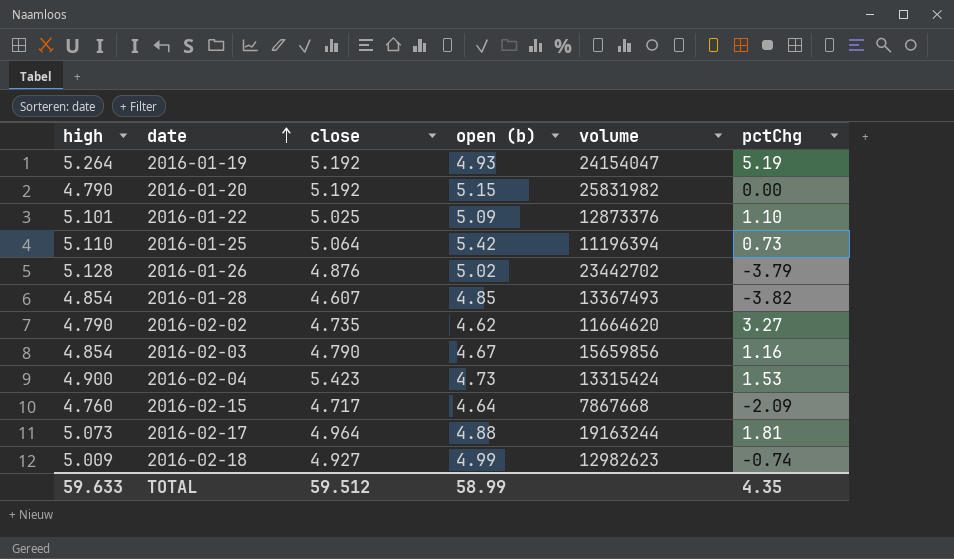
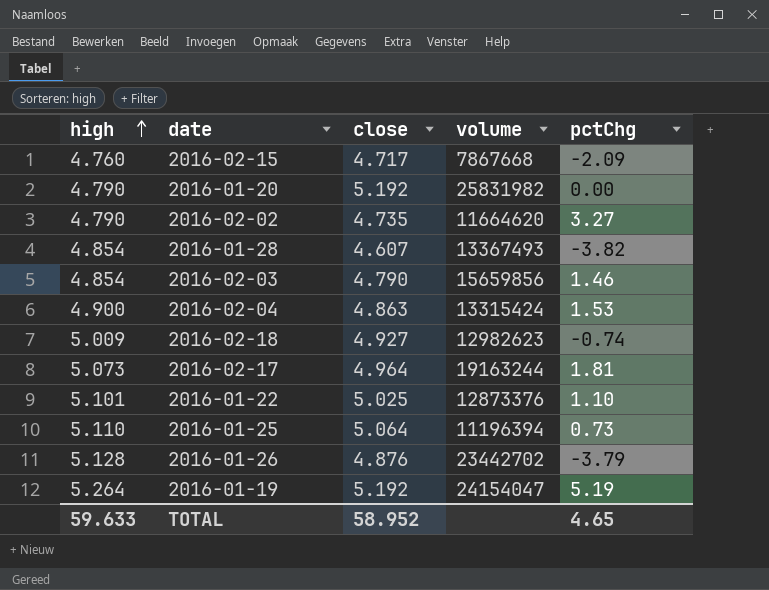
row order: date ascending -> high ascending
column open (b) | position: 4 -> none
2016-02-03 | pctChg: 1.16 -> 1.46
2016-02-04 | close: 5.423 -> 4.863
TOTAL | close: 59.512 -> 58.952
TOTAL | pctChg: 4.35 -> 4.65

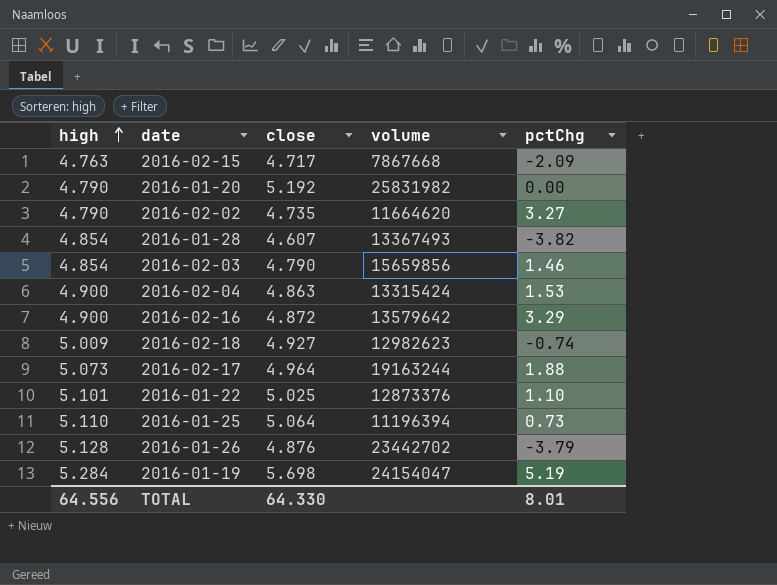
2016-02-15 | high: 4.760 -> 4.763
row 2016-02-16: none -> 4.900 | 4.872 | 13579642 | 3.29
2016-02-17 | pctChg: 1.81 -> 1.88
2016-01-19 | high: 5.264 -> 5.284
2016-01-19 | close: 5.192 -> 5.698
TOTAL | high: 59.633 -> 64.556
TOTAL | close: 58.952 -> 64.330
TOTAL | pctChg: 4.65 -> 8.01

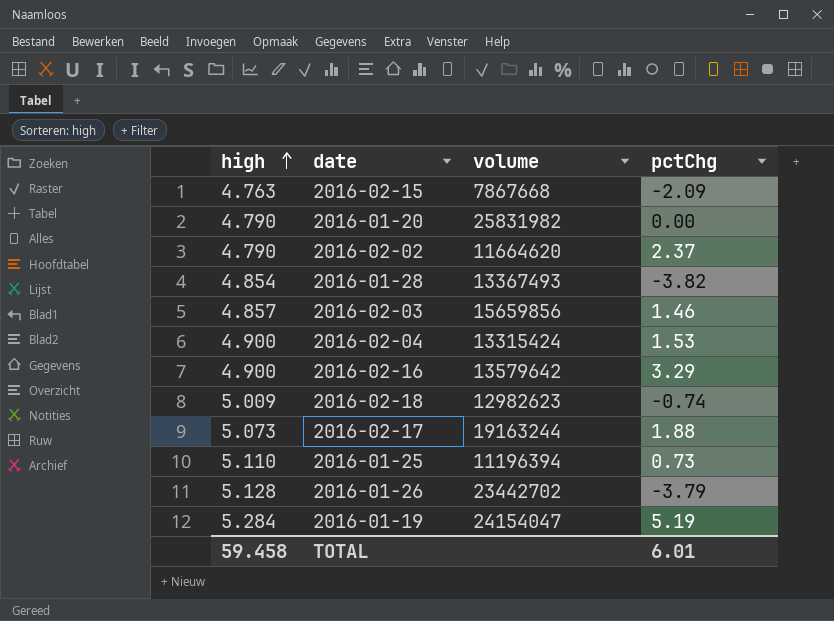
column close | position: 3 -> none
row 2016-01-22: 5.101 | 5.025 | 12873376 | 1.10 -> none
2016-02-02 | pctChg: 3.27 -> 2.37
2016-02-03 | high: 4.854 -> 4.857
TOTAL | high: 64.556 -> 59.458
TOTAL | pctChg: 8.01 -> 6.01

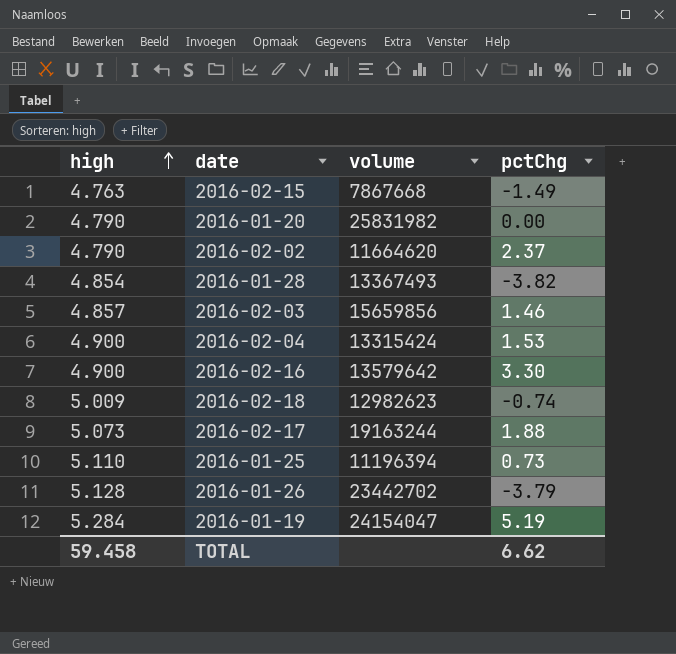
2016-02-15 | pctChg: -2.09 -> -1.49
2016-02-16 | pctChg: 3.29 -> 3.30
TOTAL | pctChg: 6.01 -> 6.62

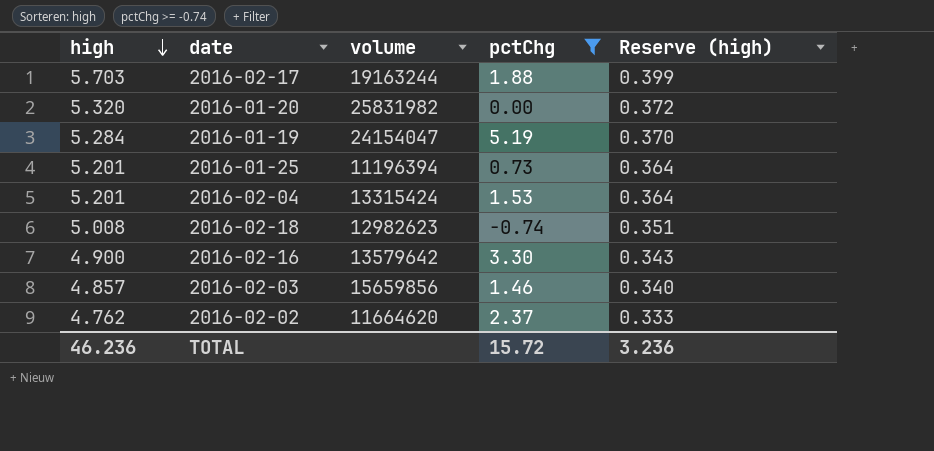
filter: none -> pctChg >= -0.74
row order: high ascending -> high descending
column Reserve (high) | formula: none -> [high] * 0.07
2016-02-17 | high: 5.073 -> 5.703
2016-01-20 | high: 4.790 -> 5.320
2016-01-25 | high: 5.110 -> 5.201
2016-02-04 | high: 4.900 -> 5.201
2016-02-18 | high: 5.009 -> 5.008
2016-02-02 | high: 4.790 -> 4.762
TOTAL | high: 59.458 -> 46.236
TOTAL | pctChg: 6.62 -> 15.72

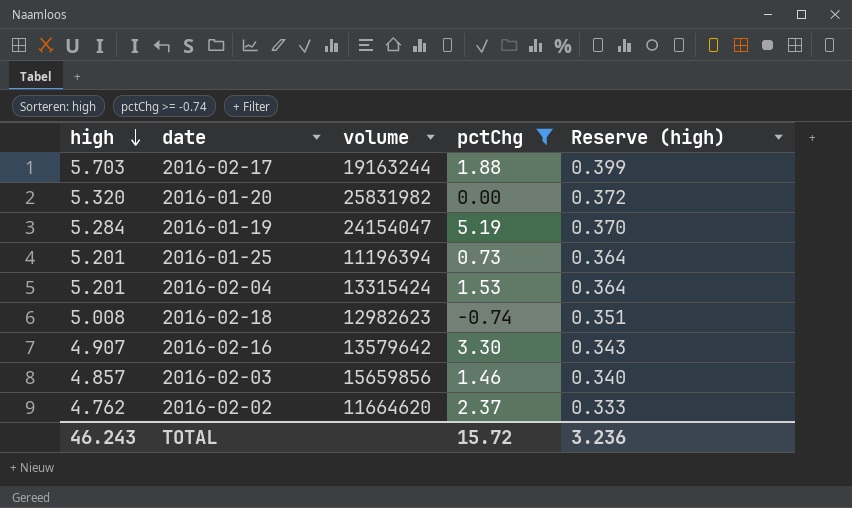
2016-02-16 | high: 4.900 -> 4.907
TOTAL | high: 46.236 -> 46.243

